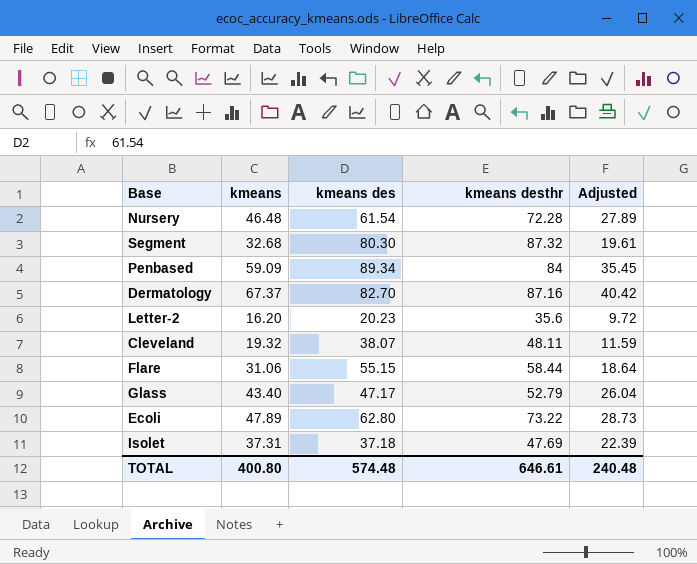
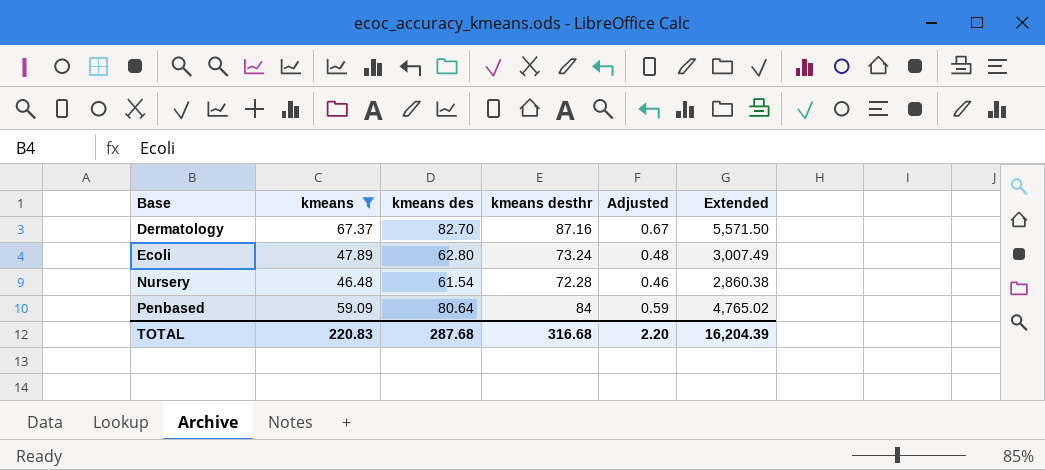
filter: none -> kmeans >= 46.48
row order: none -> Base ascending
column Adjusted | formula: [kmeans] * 0.6 -> [kmeans] * 0.01
column Extended | formula: none -> [kmeans] * [kmeans des]
Ecoli | kmeans desthr: 73.22 -> 73.24
Penbased | kmeans des: 89.34 -> 80.64
TOTAL | kmeans: 400.80 -> 220.83
TOTAL | kmeans des: 574.48 -> 287.68
TOTAL | kmeans desthr: 646.61 -> 316.68
TOTAL | Adjusted: 240.48 -> 2.20

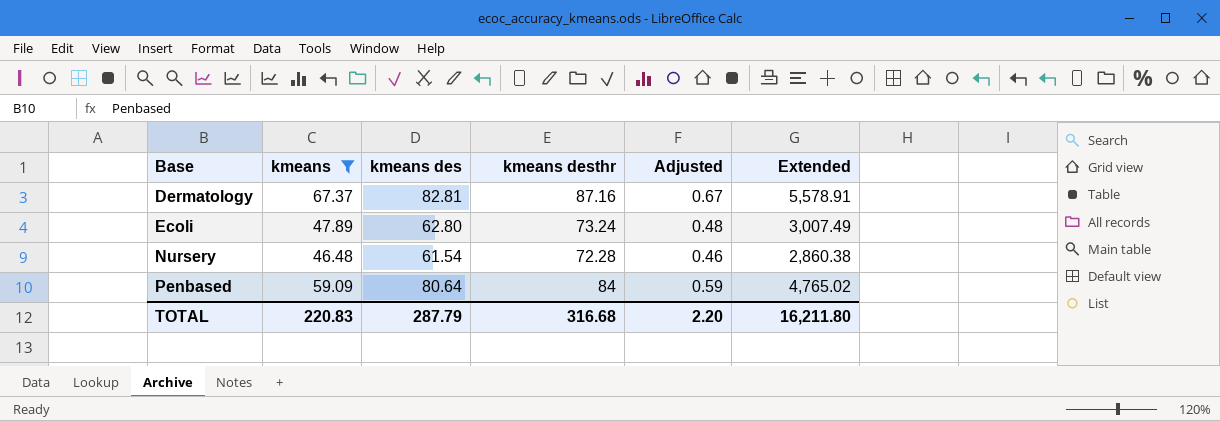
Dermatology | kmeans des: 82.70 -> 82.81
Dermatology | Extended: 5,571.50 -> 5,578.91
TOTAL | kmeans des: 287.68 -> 287.79
TOTAL | Extended: 16,204.39 -> 16,211.80

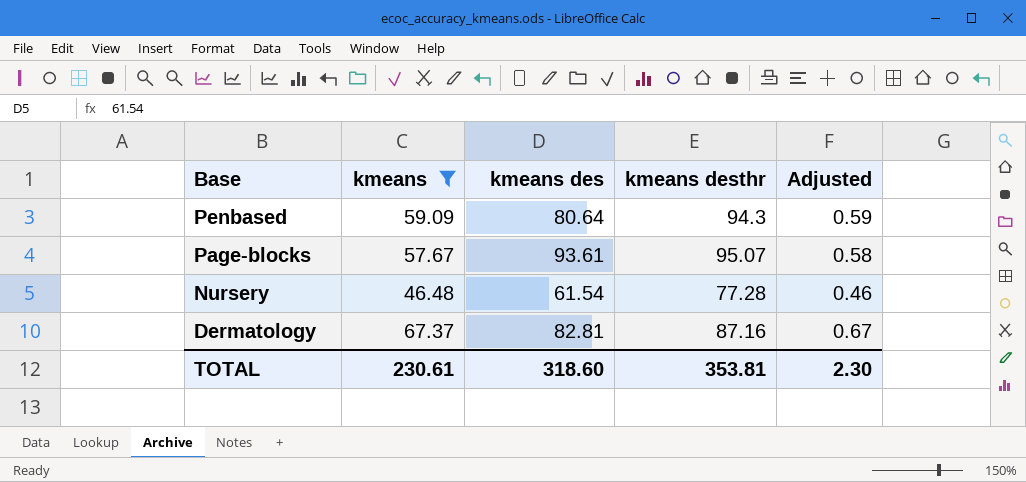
row order: Base ascending -> Base descending
column Extended | formula: [kmeans] * [kmeans des] -> none
row Ecoli: 47.89 | 62.80 | 73.24 | 0.48 | 3,007.49 -> none
Penbased | kmeans desthr: 84 -> 94.3
row Page-blocks: none -> 57.67 | 93.61 | 95.07 | 0.58
Nursery | kmeans desthr: 72.28 -> 77.28
TOTAL | kmeans: 220.83 -> 230.61
TOTAL | kmeans des: 287.79 -> 318.60
TOTAL | kmeans desthr: 316.68 -> 353.81
TOTAL | Adjusted: 2.20 -> 2.30

